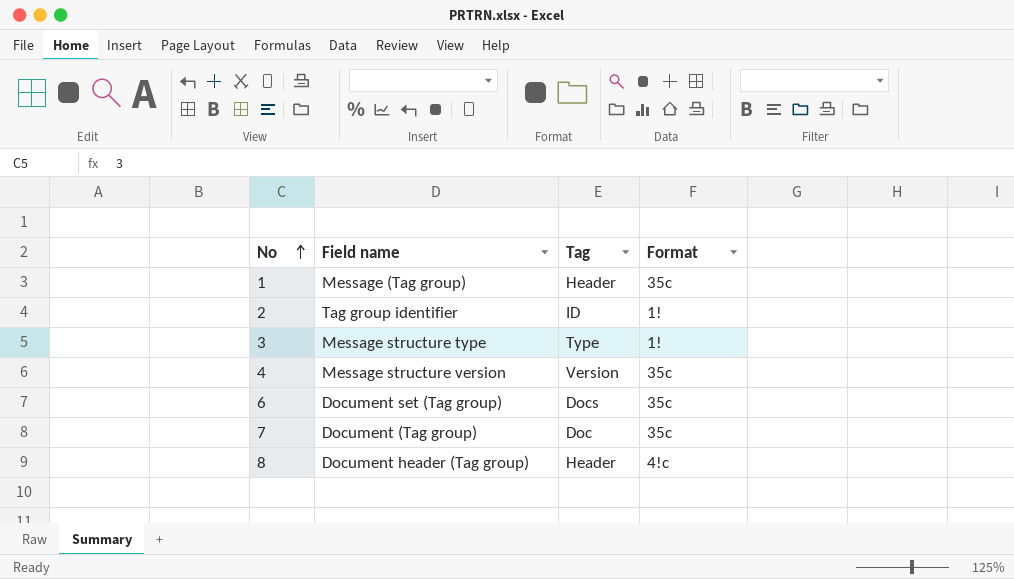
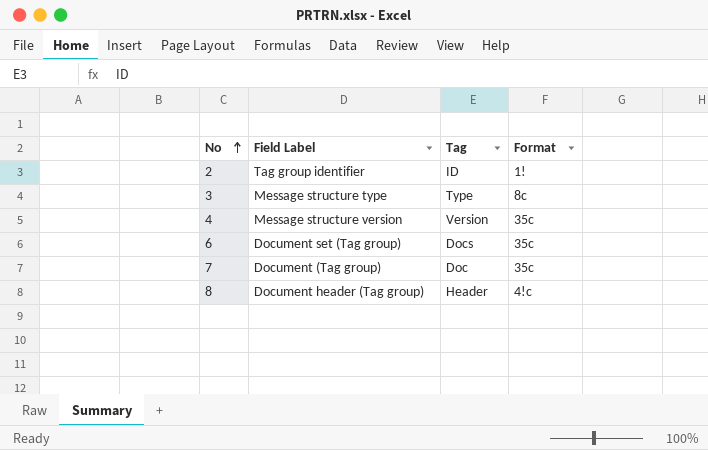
column name: Field name -> Field Label
row 1: Message (Tag group) | Header | 35c -> none
3 | Format: 1! -> 8c

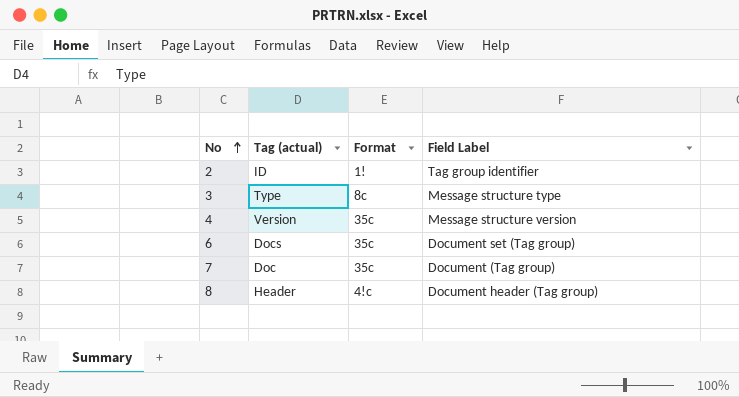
column name: Tag -> Tag (actual)
column Field Label | position: 2 -> 4

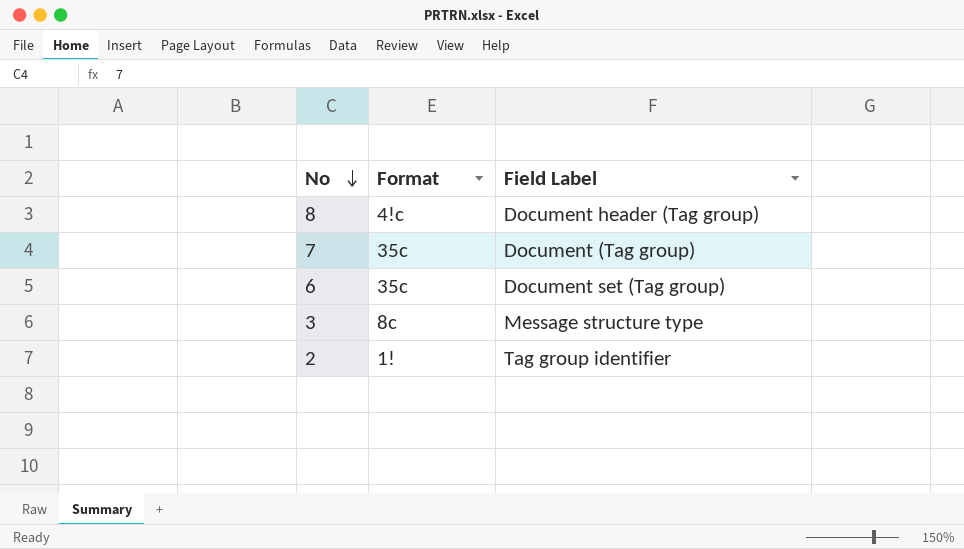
row order: No ascending -> No descending
column Tag (actual) | position: 2 -> none
row 4: Version | 35c | Message structure version -> none

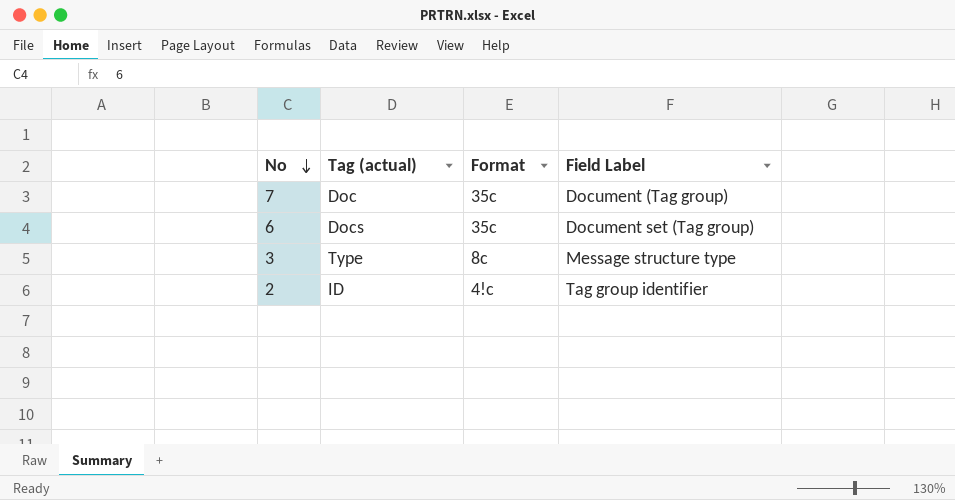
column Tag (actual) | position: none -> 2
row 8: 4!c | Document header (Tag group) -> none
2 | Format: 1! -> 4!c

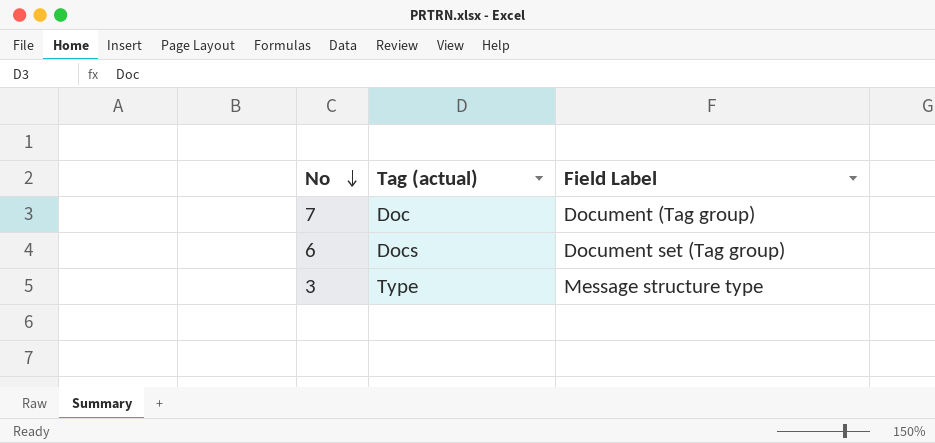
column Format | position: 3 -> none
row 2: ID | 4!c | Tag group identifier -> none

